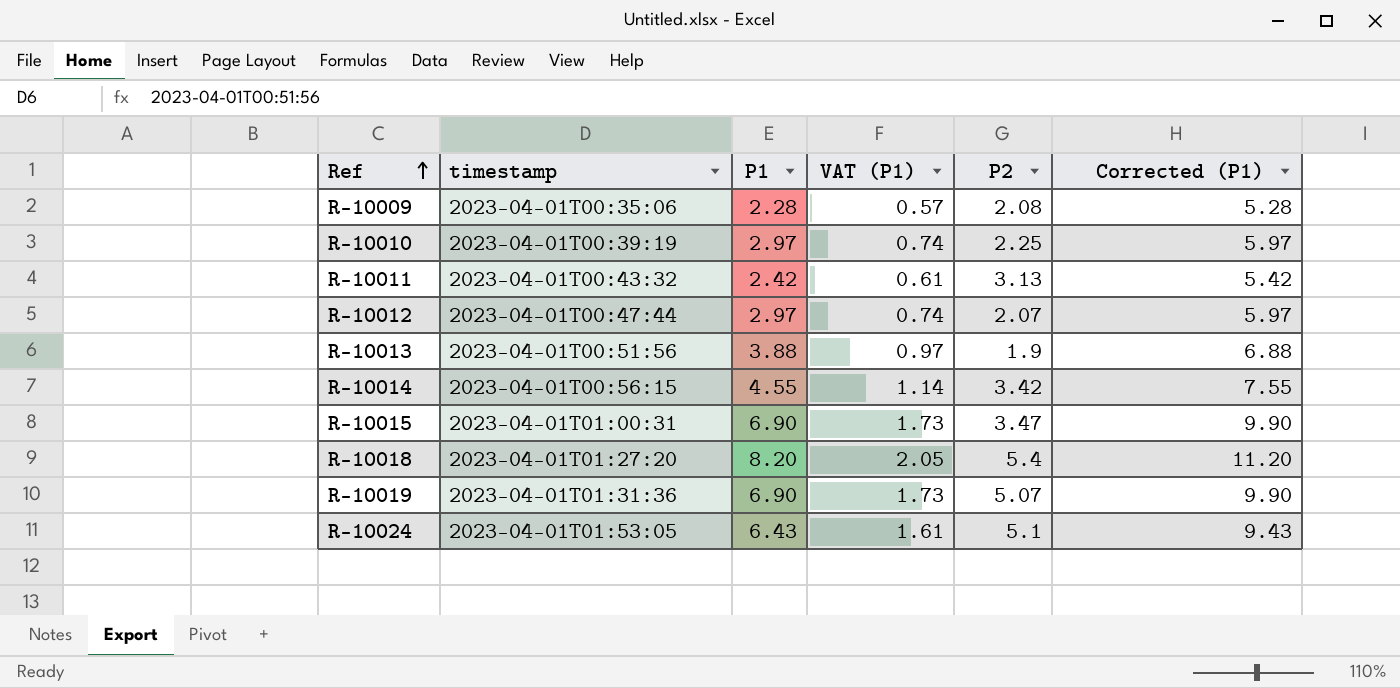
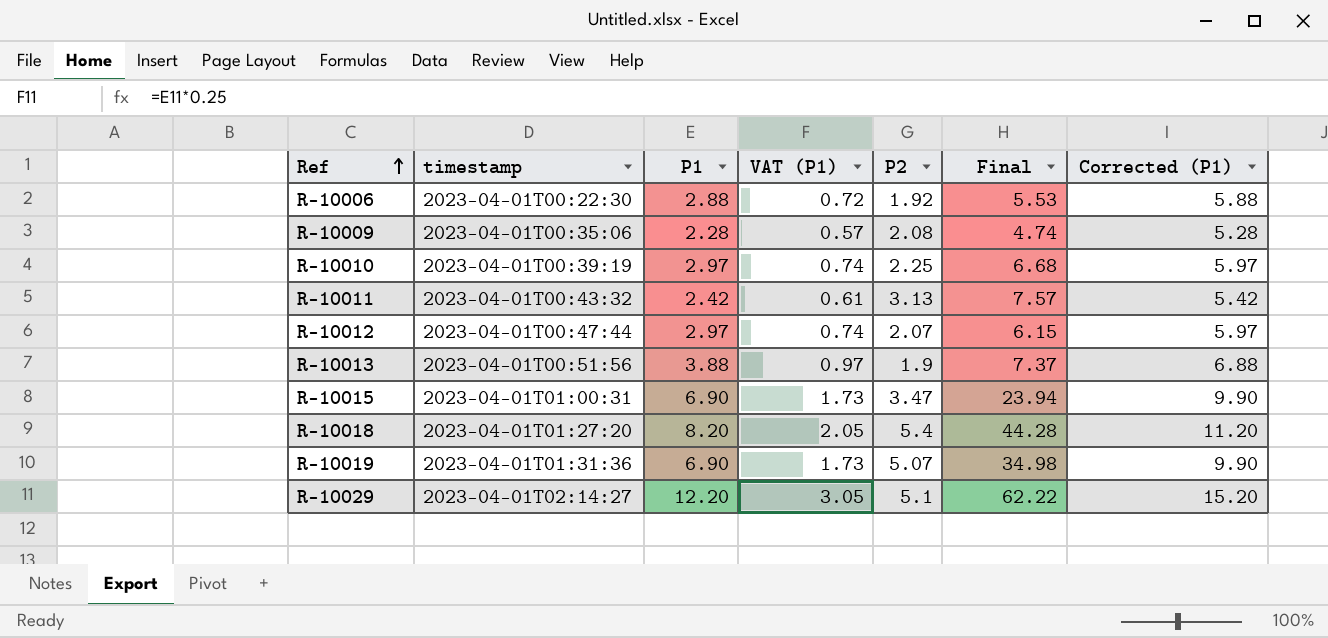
column Final | formula: none -> [P1] * [P2]
row R-10014: 2023-04-01T00:56:15 | 4.55 | 1.14 | 3.42 | 7.55 -> none
row R-10024: 2023-04-01T01:53:05 | 6.43 | 1.61 | 5.1 | 9.43 -> none
row R-10006: none -> 2023-04-01T00:22:30 | 2.88 | 0.72 | 1.92 | 5.53 | 5.88
row R-10029: none -> 2023-04-01T02:14:27 | 12.20 | 3.05 | 5.1 | 62.22 | 15.20

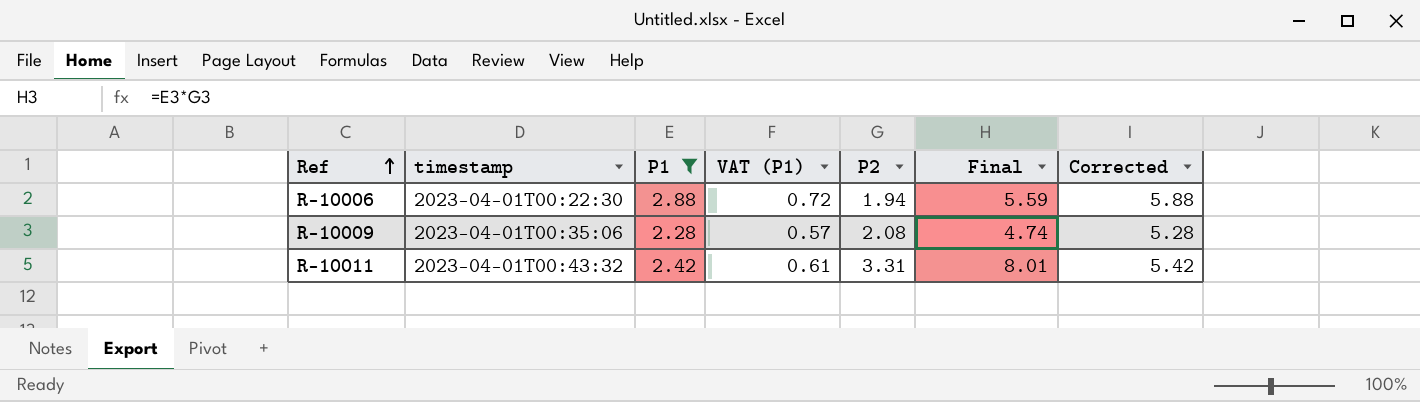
filter: none -> P1 <= 2.88
column name: Corrected (P1) -> Corrected
R-10006 | P2: 1.92 -> 1.94
R-10006 | Final: 5.53 -> 5.59
R-10011 | P2: 3.13 -> 3.31
R-10011 | Final: 7.57 -> 8.01

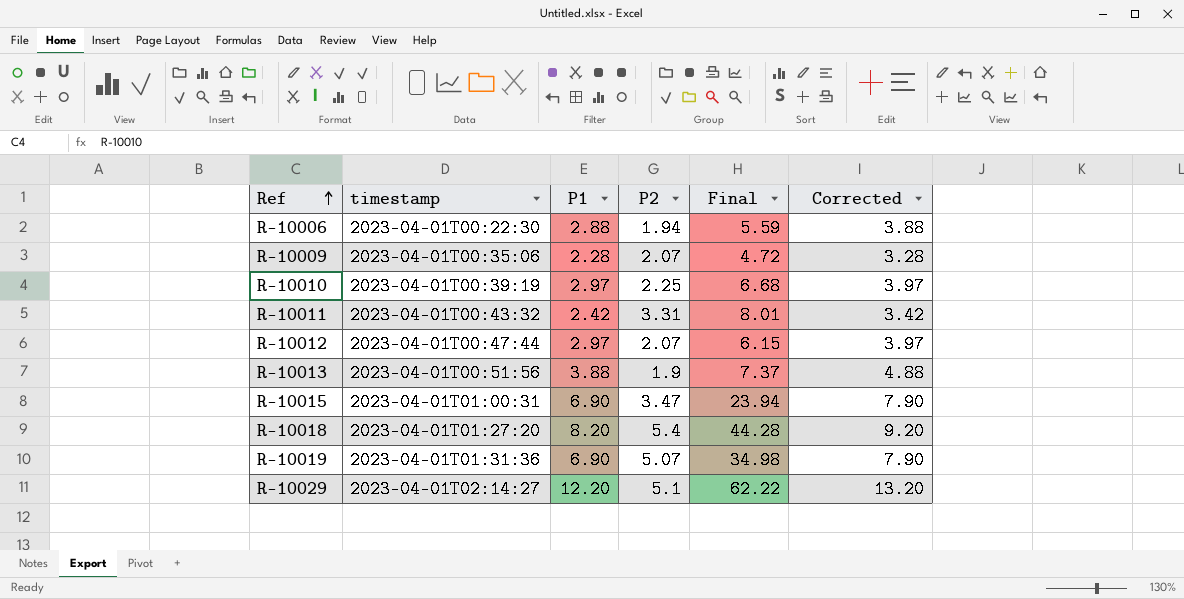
filter: P1 <= 2.88 -> none
column VAT (P1) | formula: [P1] * 0.25 -> none
column Corrected | formula: [P1] + 3 -> [P1] + 1
R-10009 | P2: 2.08 -> 2.07
R-10009 | Final: 4.74 -> 4.72

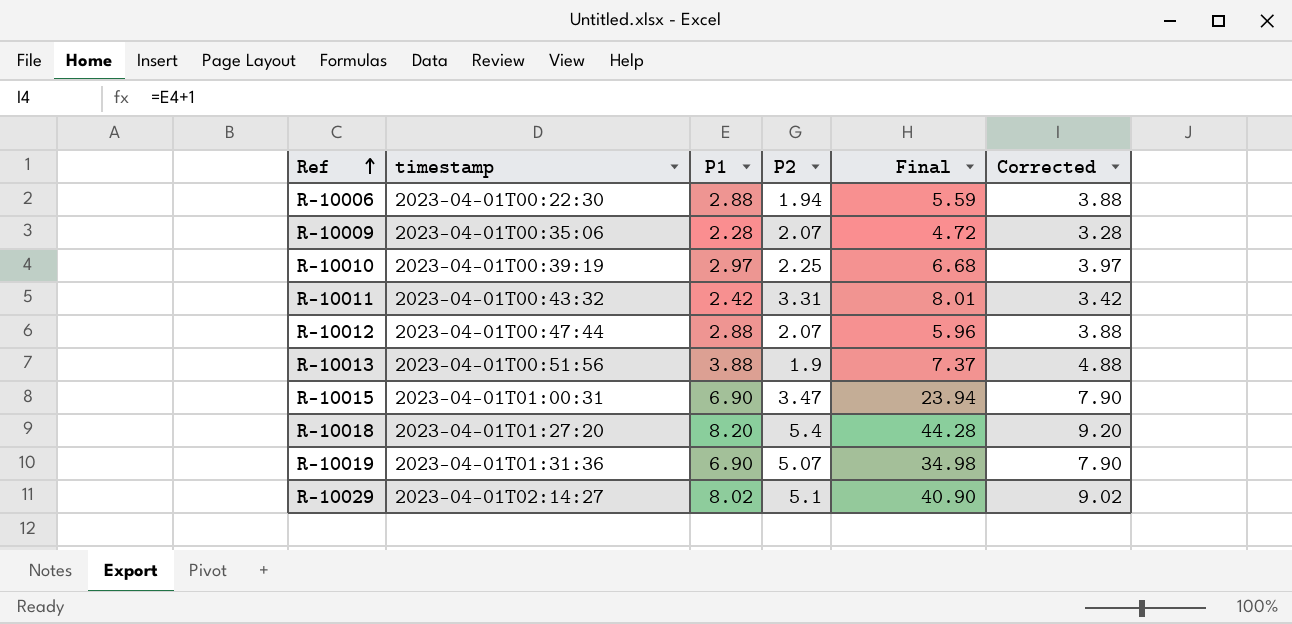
R-10012 | P1: 2.97 -> 2.88
R-10012 | Final: 6.15 -> 5.96
R-10012 | Corrected: 3.97 -> 3.88
R-10029 | P1: 12.20 -> 8.02
R-10029 | Final: 62.22 -> 40.90
R-10029 | Corrected: 13.20 -> 9.02

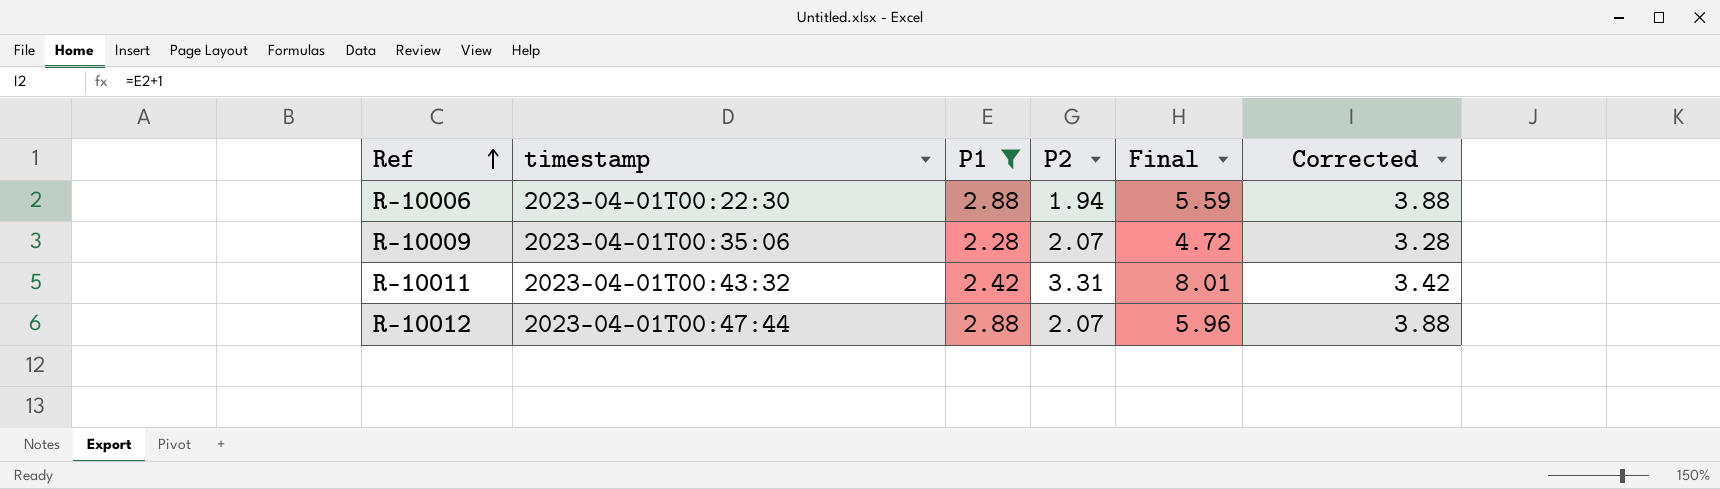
filter: none -> P1 <= 2.88

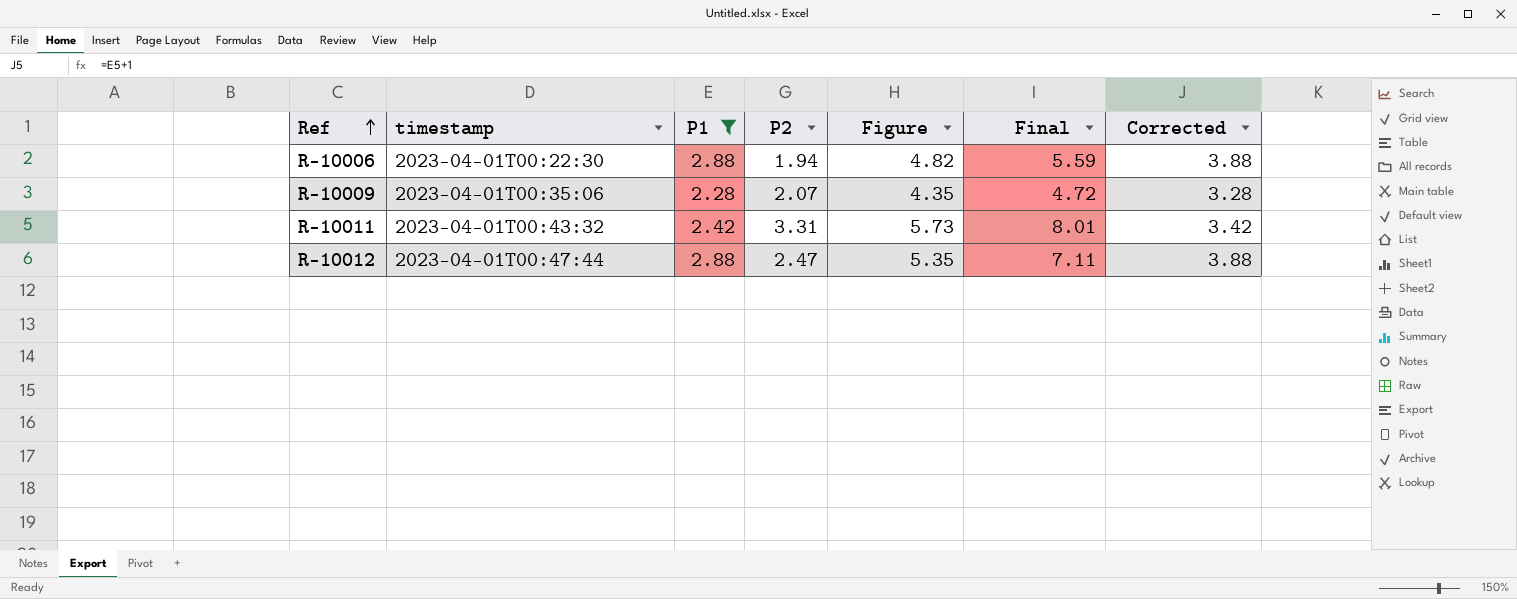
column Figure | formula: none -> [P1] + [P2]
R-10012 | P2: 2.07 -> 2.47
R-10012 | Final: 5.96 -> 7.11

